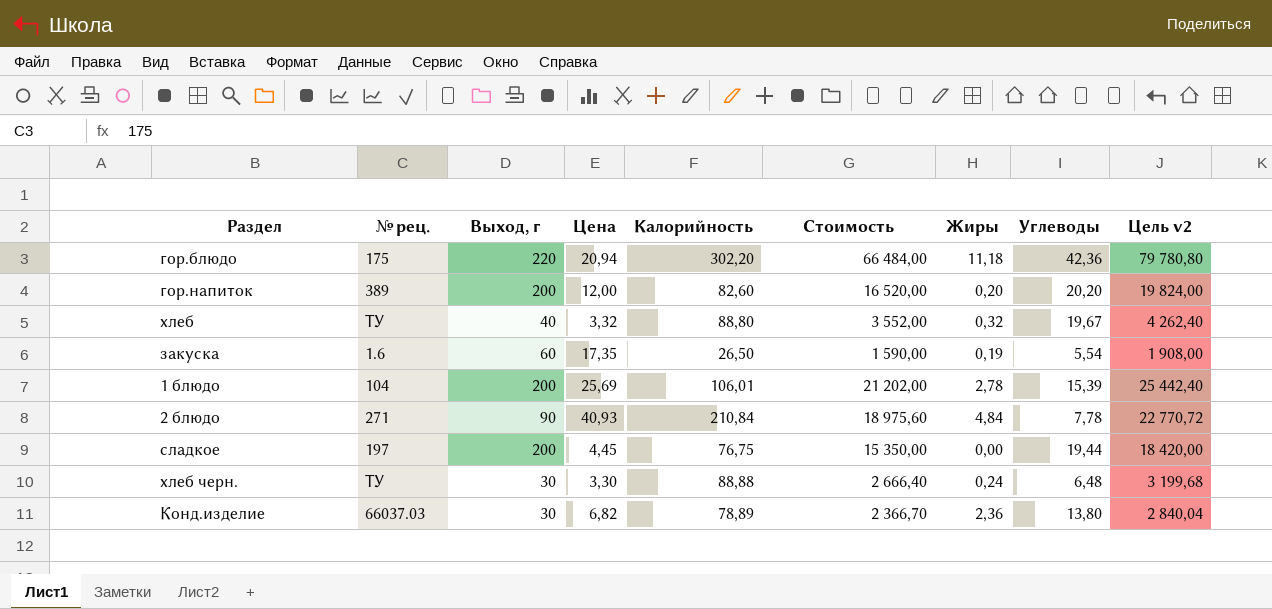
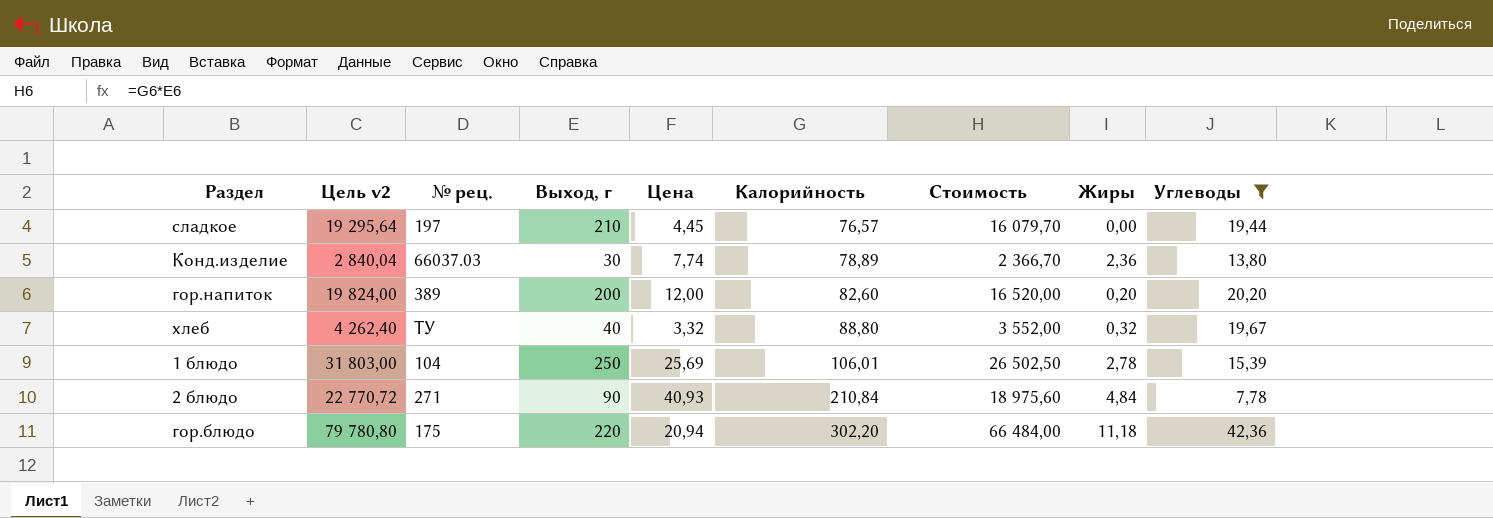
filter: none -> Углеводы >= 7,78
row order: none -> Калорийность ascending
column Цель v2 | position: 9 -> 2
сладкое | Цель v2: 18 420,00 -> 19 295,64
сладкое | Выход, г: 200 -> 210
сладкое | Калорийность: 76,75 -> 76,57
сладкое | Стоимость: 15 350,00 -> 16 079,70
Конд.изделие | Цена: 6,82 -> 7,74
1 блюдо | Цель v2: 25 442,40 -> 31 803,00
1 блюдо | Выход, г: 200 -> 250
1 блюдо | Стоимость: 21 202,00 -> 26 502,50

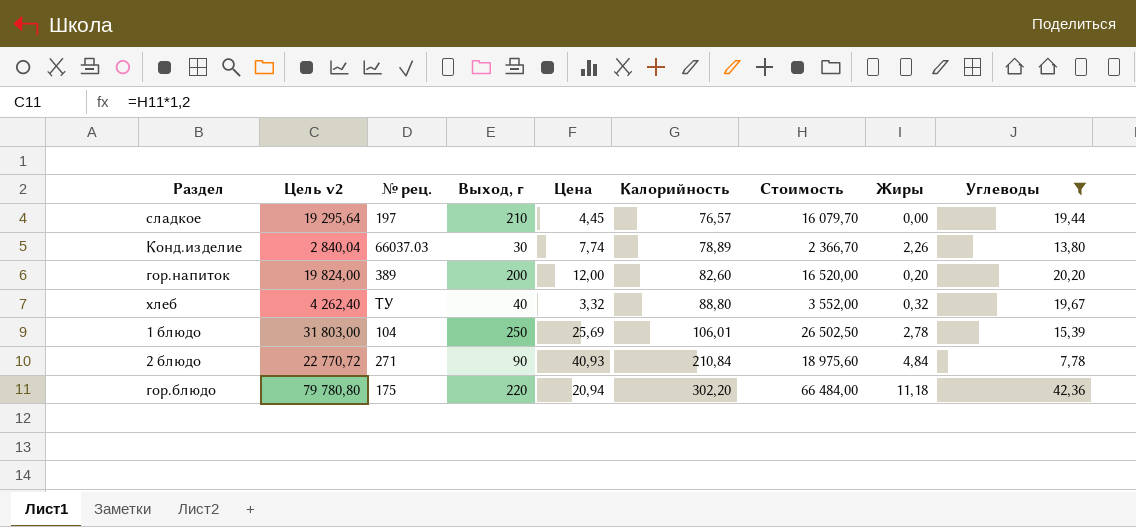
Конд.изделие | Жиры: 2,36 -> 2,26

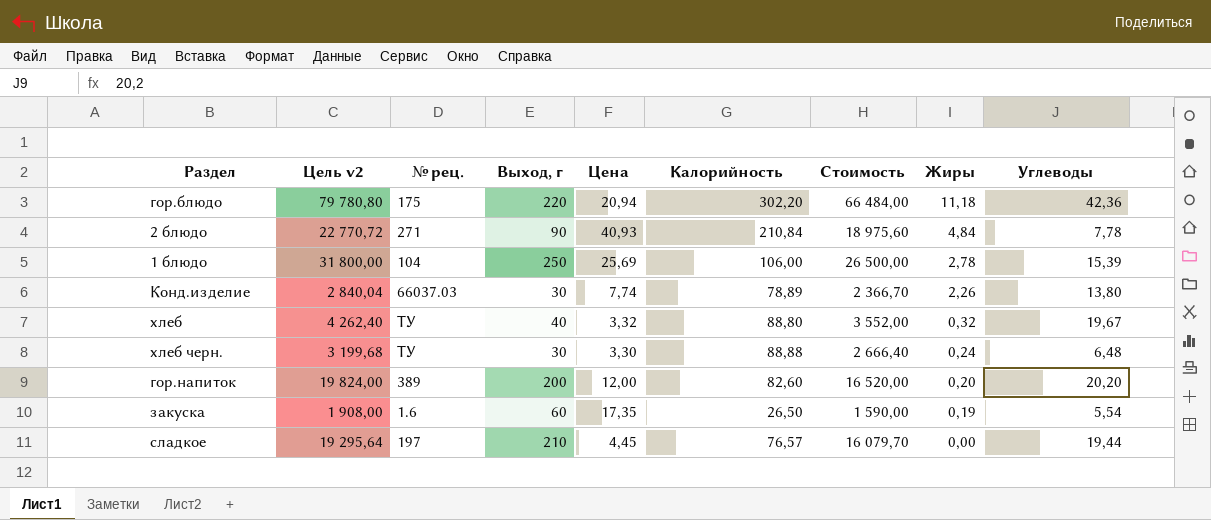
filter: Углеводы >= 7,78 -> none
row order: Калорийность ascending -> Жиры descending
1 блюдо | Цель v2: 31 803,00 -> 31 800,00
1 блюдо | Калорийность: 106,01 -> 106,00
1 блюдо | Стоимость: 26 502,50 -> 26 500,00

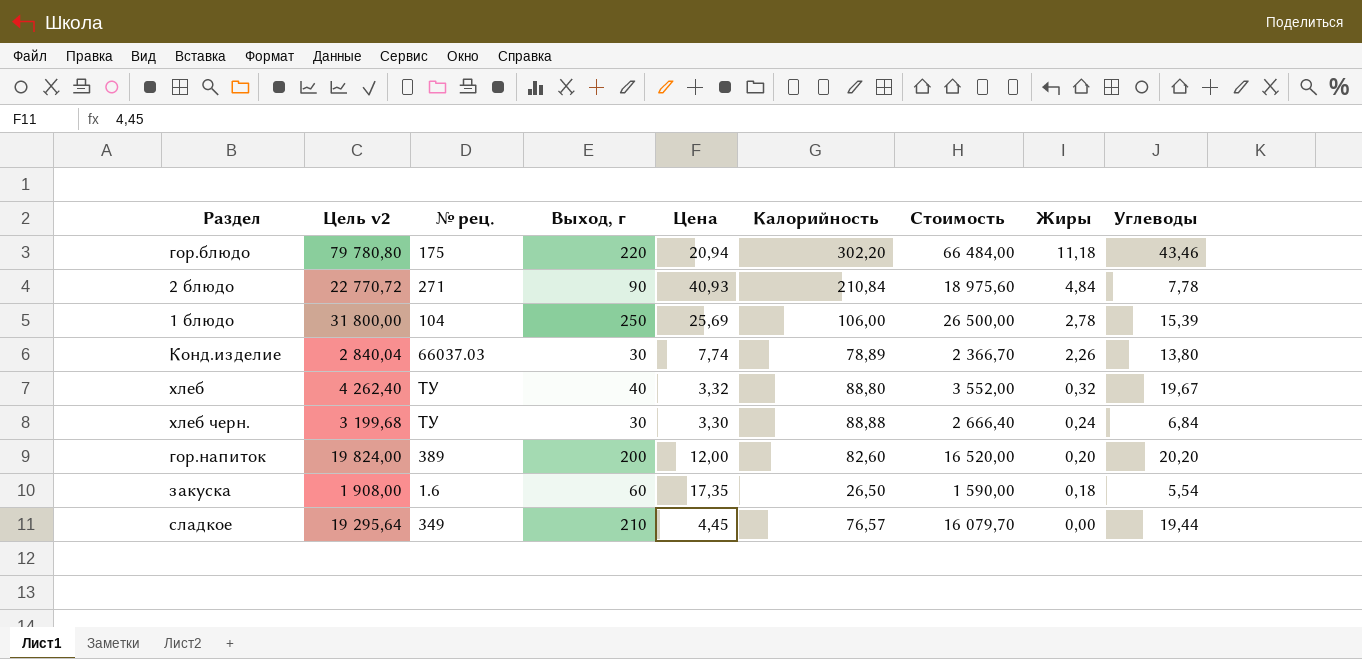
гор.блюдо | Углеводы: 42,36 -> 43,46
хлеб черн. | Углеводы: 6,48 -> 6,84
закуска | Жиры: 0,19 -> 0,18
сладкое | № рец.: 197 -> 349

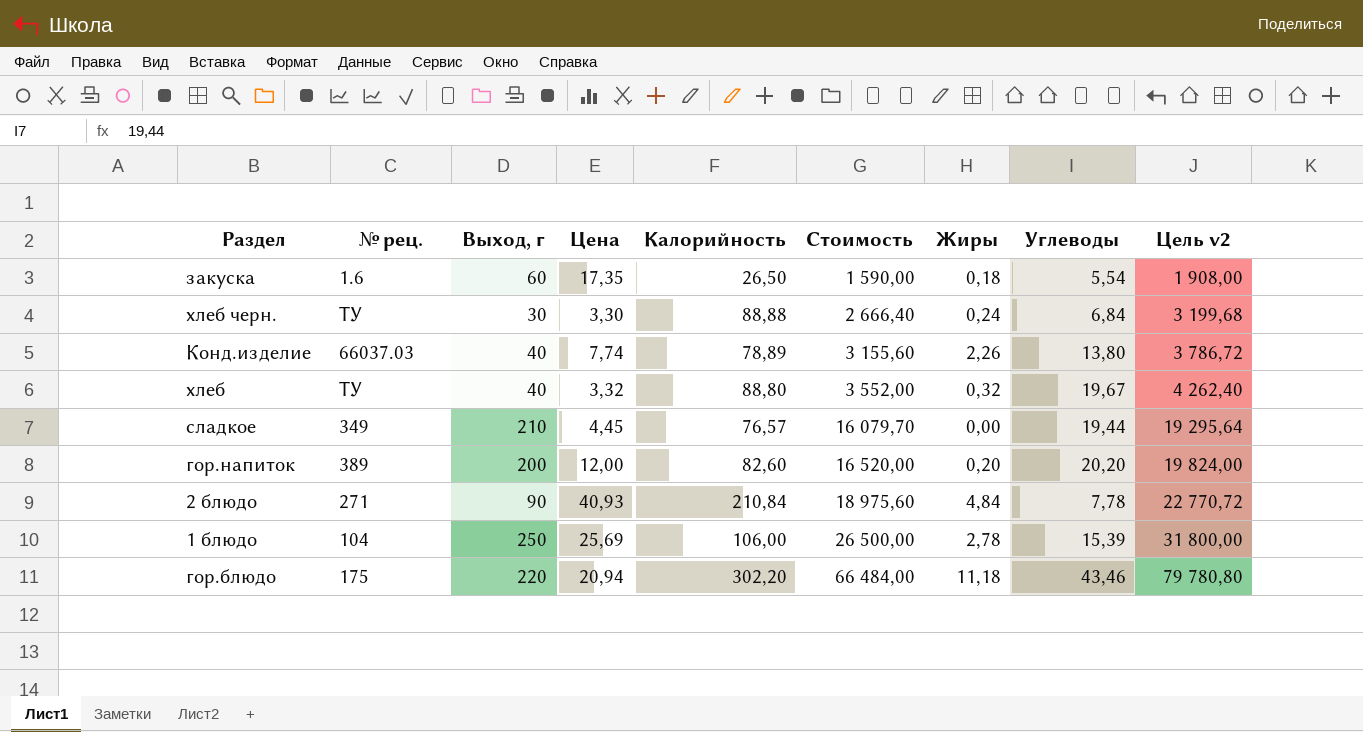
row order: Жиры descending -> Стоимость ascending
column Цель v2 | position: 2 -> 9
Конд.изделие | Выход, г: 30 -> 40
Конд.изделие | Стоимость: 2 366,70 -> 3 155,60
Конд.изделие | Цель v2: 2 840,04 -> 3 786,72

